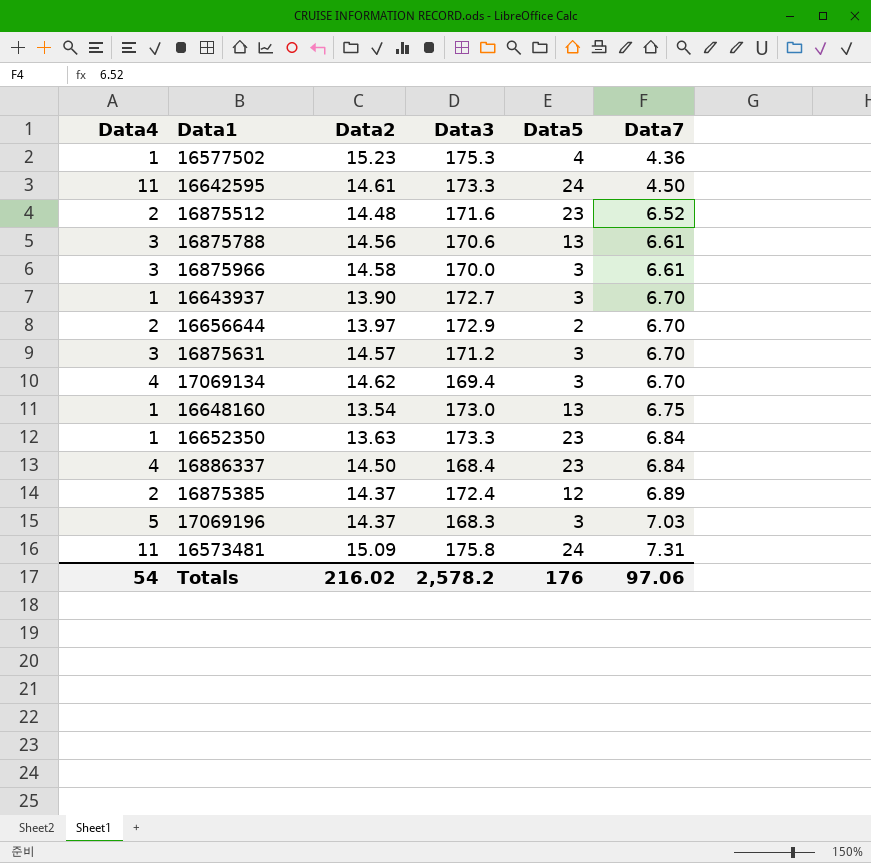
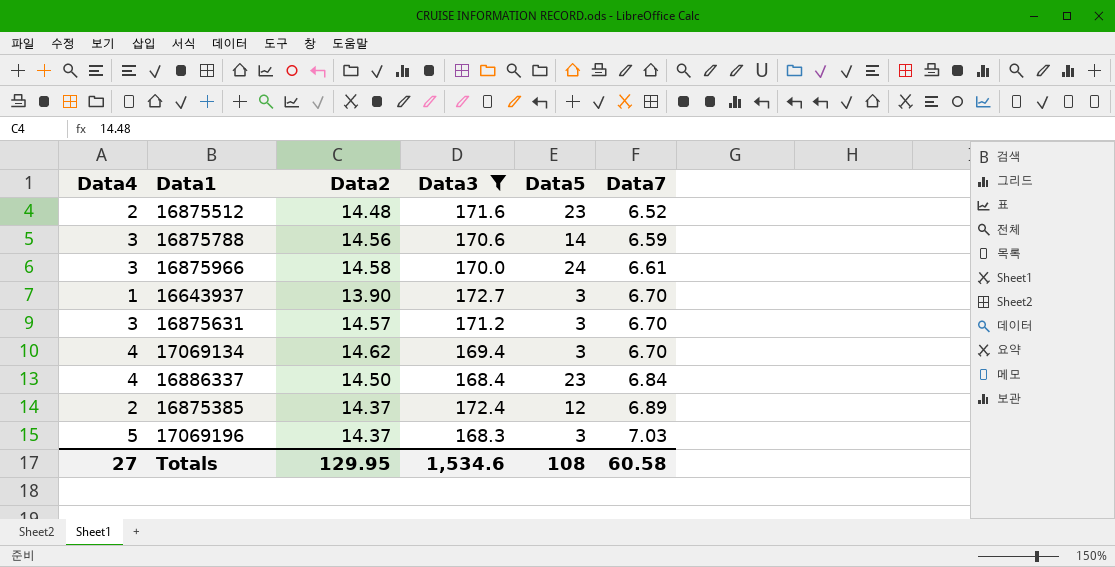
filter: none -> Data3 <= 172.7
16875788 | Data5: 13 -> 14
16875788 | Data7: 6.61 -> 6.59
16875966 | Data5: 3 -> 24
Totals | Data4: 54 -> 27
Totals | Data2: 216.02 -> 129.95
Totals | Data3: 2,578.2 -> 1,534.6
Totals | Data5: 176 -> 108
Totals | Data7: 97.06 -> 60.58

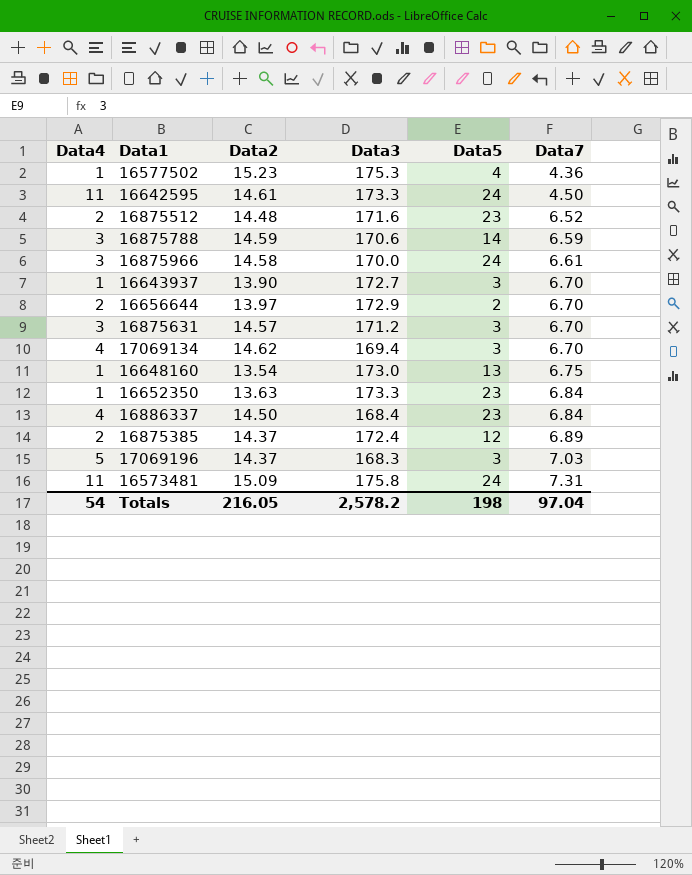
filter: Data3 <= 172.7 -> none
16875788 | Data2: 14.56 -> 14.59
Totals | Data4: 27 -> 54
Totals | Data2: 129.95 -> 216.05
Totals | Data3: 1,534.6 -> 2,578.2
Totals | Data5: 108 -> 198
Totals | Data7: 60.58 -> 97.04

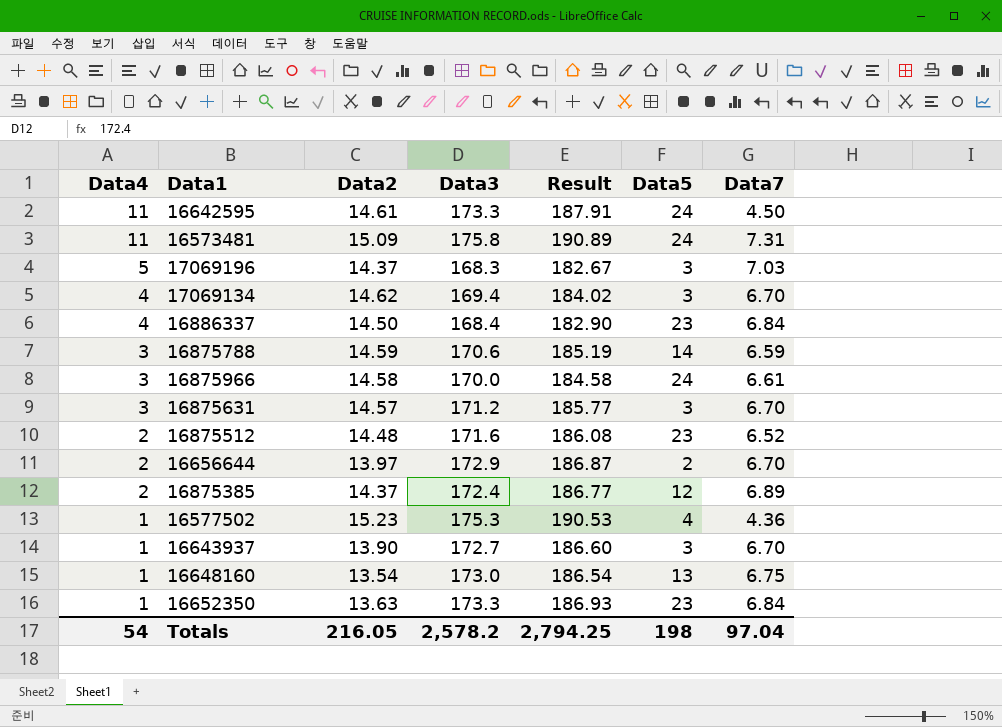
row order: Data7 ascending -> Data4 descending
column Result | formula: none -> [Data2] + [Data3]

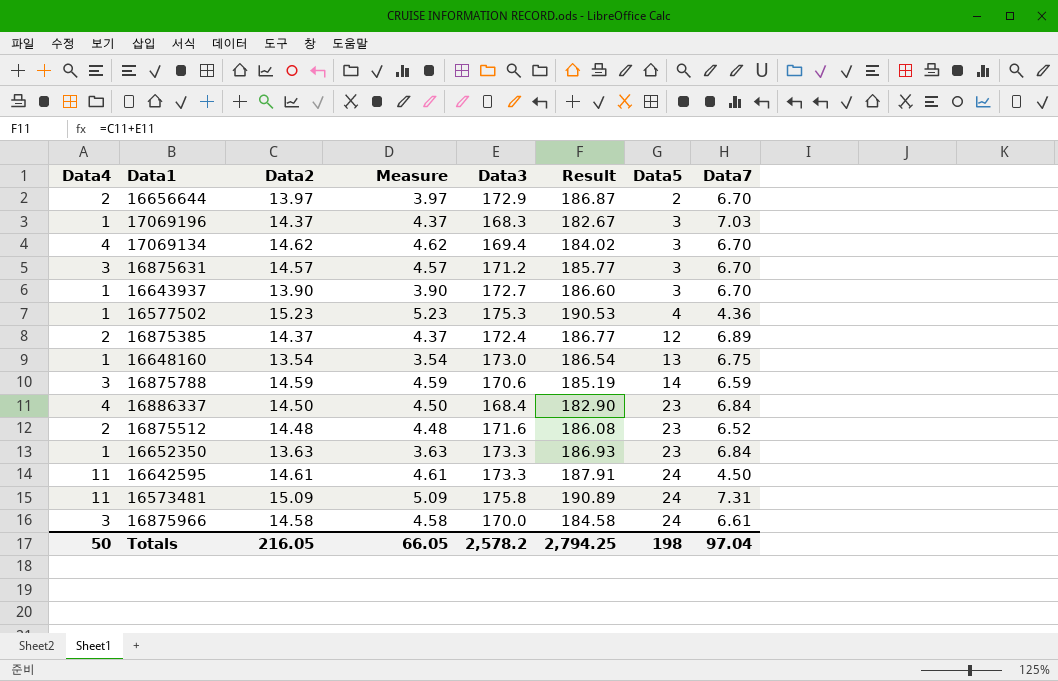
row order: Data4 descending -> Data5 ascending
column Measure | formula: none -> [Data2] - 10
17069196 | Data4: 5 -> 1
Totals | Data4: 54 -> 50

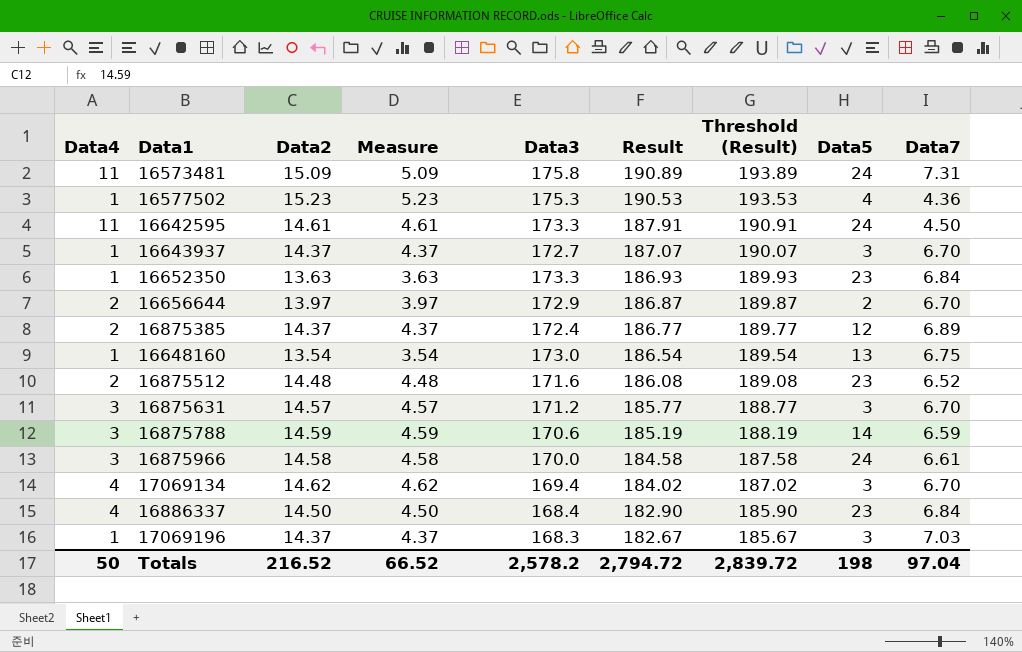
row order: Data5 ascending -> Result descending
column Threshold (Result) | formula: none -> [Result] + 3
16643937 | Data2: 13.90 -> 14.37
16643937 | Measure: 3.90 -> 4.37
16643937 | Result: 186.60 -> 187.07
Totals | Data2: 216.05 -> 216.52
Totals | Measure: 66.05 -> 66.52
Totals | Result: 2,794.25 -> 2,794.72

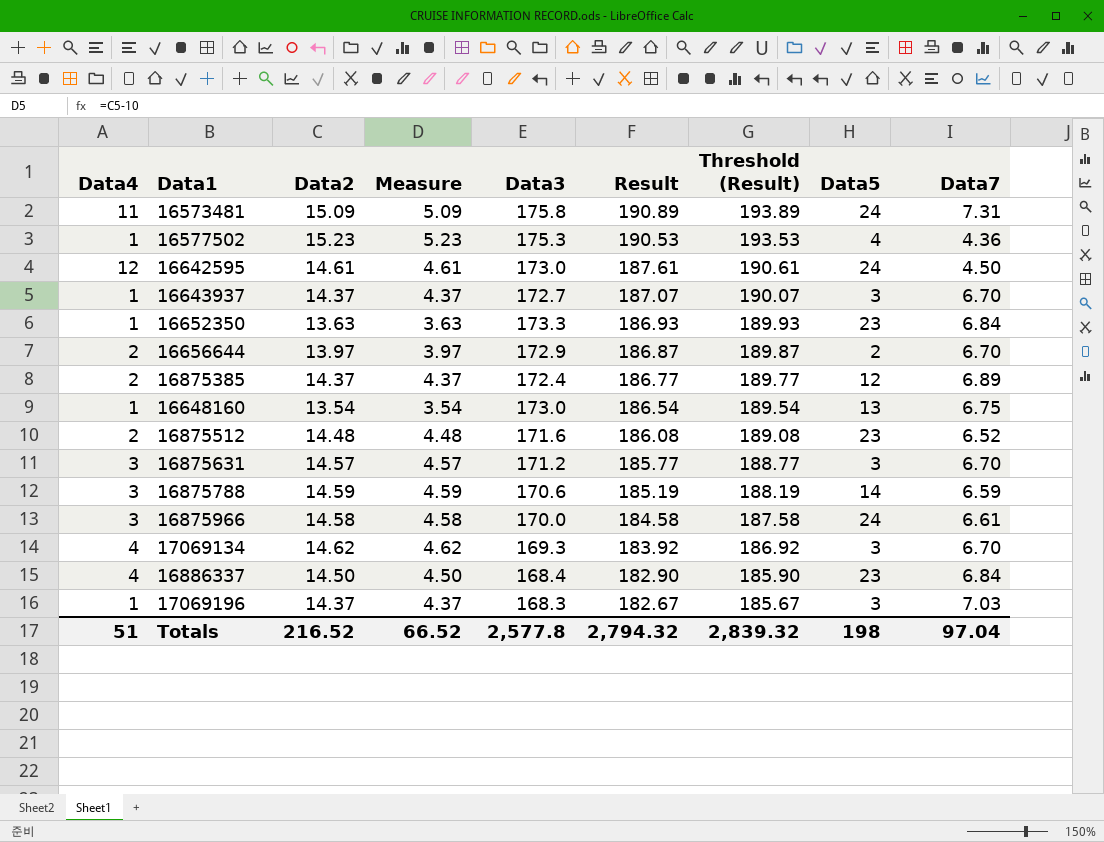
16642595 | Data4: 11 -> 12
16642595 | Data3: 173.3 -> 173.0
16642595 | Result: 187.91 -> 187.61
16642595 | Threshold (Result): 190.91 -> 190.61
17069134 | Data3: 169.4 -> 169.3
17069134 | Result: 184.02 -> 183.92
17069134 | Threshold (Result): 187.02 -> 186.92
Totals | Data4: 50 -> 51
Totals | Data3: 2,578.2 -> 2,577.8
Totals | Result: 2,794.72 -> 2,794.32
Totals | Threshold (Result): 2,839.72 -> 2,839.32

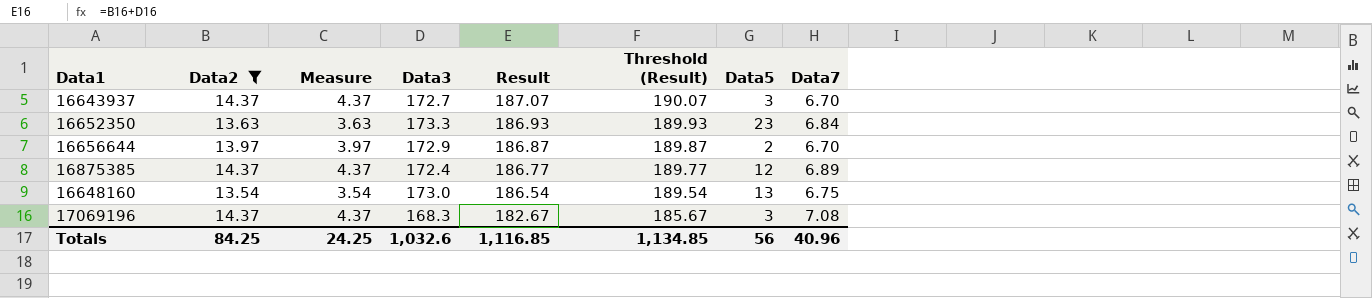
filter: none -> Data2 <= 14.37
column Data4 | position: 1 -> none
17069196 | Data7: 7.03 -> 7.08
Totals | Data2: 216.52 -> 84.25
Totals | Measure: 66.52 -> 24.25
Totals | Data3: 2,577.8 -> 1,032.6
Totals | Result: 2,794.32 -> 1,116.85
Totals | Threshold (Result): 2,839.32 -> 1,134.85
Totals | Data5: 198 -> 56
Totals | Data7: 97.04 -> 40.96

